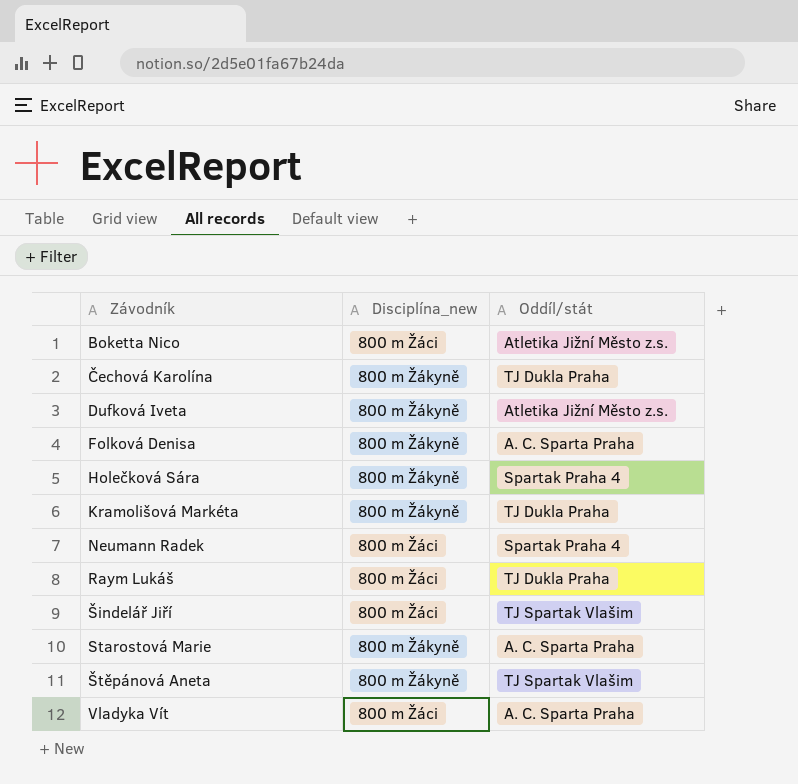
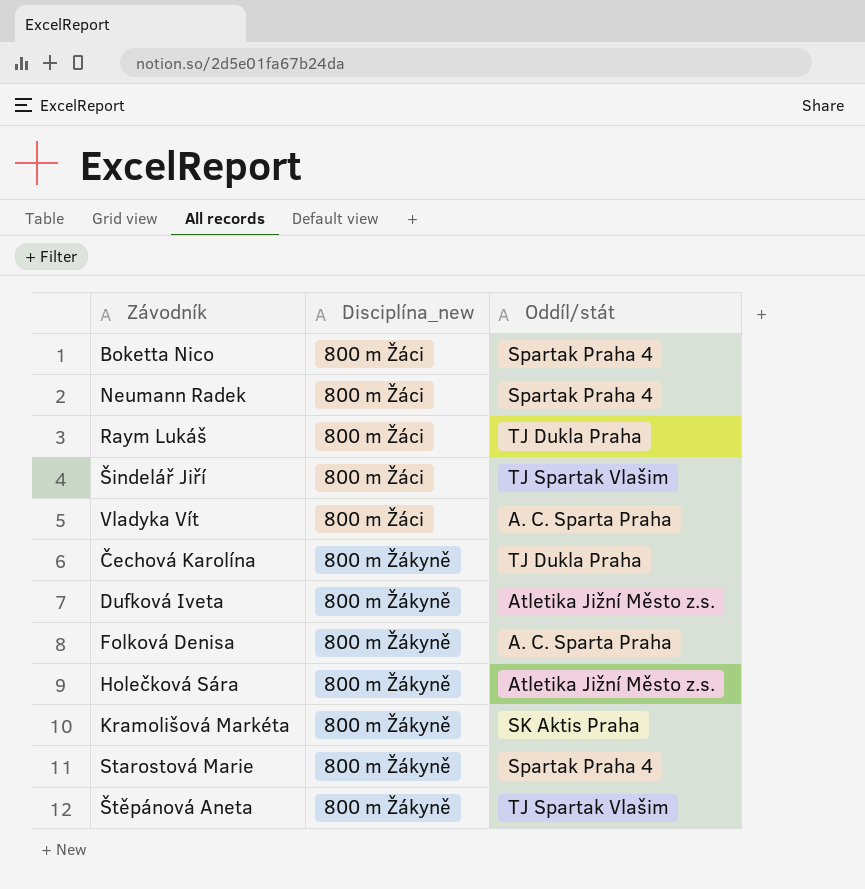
row order: Závodník ascending -> Disciplína_new ascending
Boketta Nico | Oddíl/stát: Atletika Jižní Město z.s. -> Spartak Praha 4
Holečková Sára | Oddíl/stát: Spartak Praha 4 -> Atletika Jižní Město z.s.
Kramolišová Markéta | Oddíl/stát: TJ Dukla Praha -> SK Aktis Praha
Starostová Marie | Oddíl/stát: A. C. Sparta Praha -> Spartak Praha 4

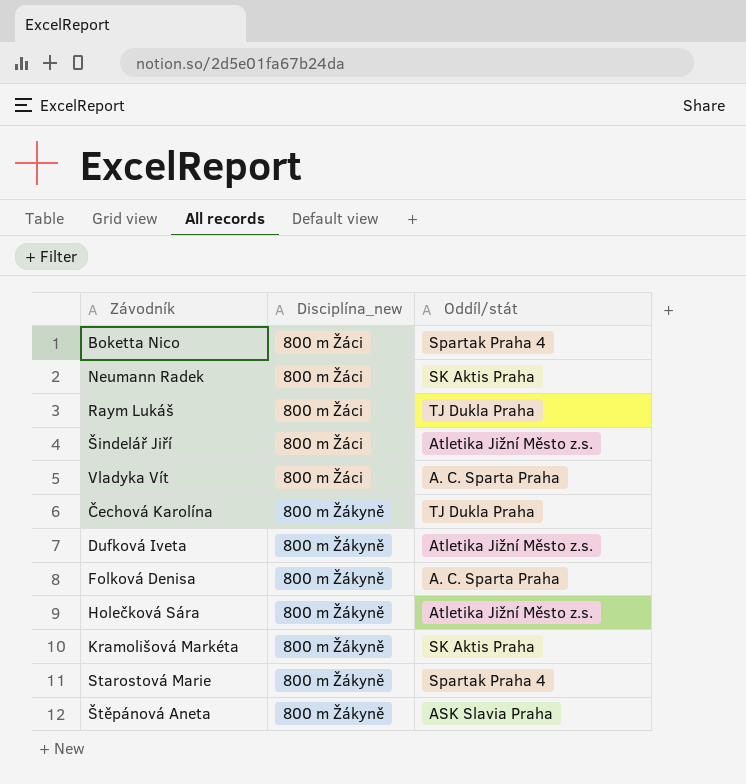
Neumann Radek | Oddíl/stát: Spartak Praha 4 -> SK Aktis Praha
Šindelář Jiří | Oddíl/stát: TJ Spartak Vlašim -> Atletika Jižní Město z.s.
Štěpánová Aneta | Oddíl/stát: TJ Spartak Vlašim -> ASK Slavia Praha

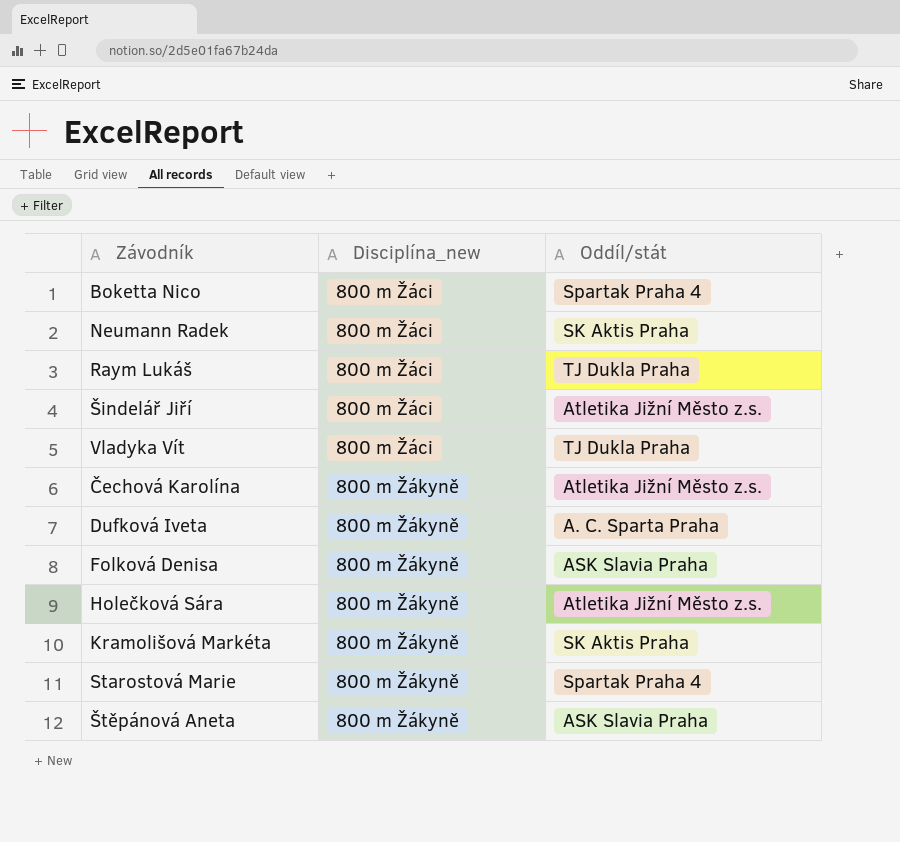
Vladyka Vít | Oddíl/stát: A. C. Sparta Praha -> TJ Dukla Praha
Čechová Karolína | Oddíl/stát: TJ Dukla Praha -> Atletika Jižní Město z.s.
Dufková Iveta | Oddíl/stát: Atletika Jižní Město z.s. -> A. C. Sparta Praha
Folková Denisa | Oddíl/stát: A. C. Sparta Praha -> ASK Slavia Praha

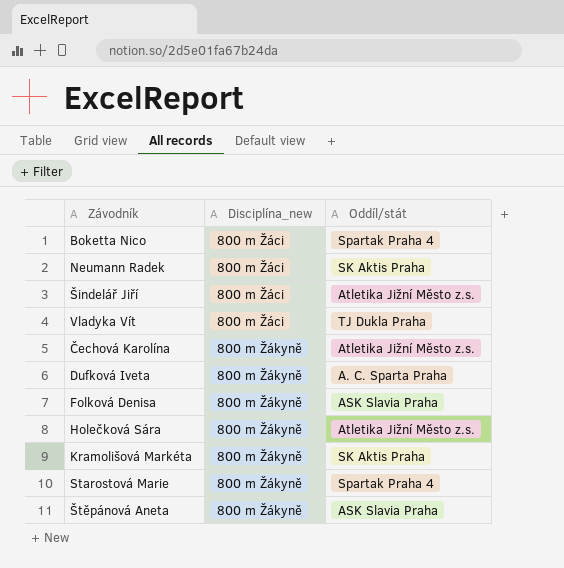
row Raym Lukáš: 800 m Žáci | TJ Dukla Praha -> none

